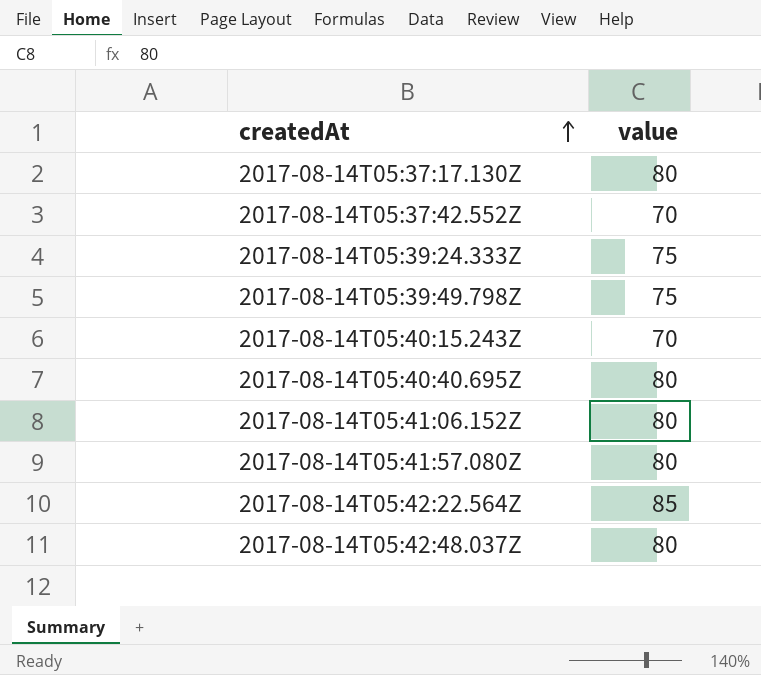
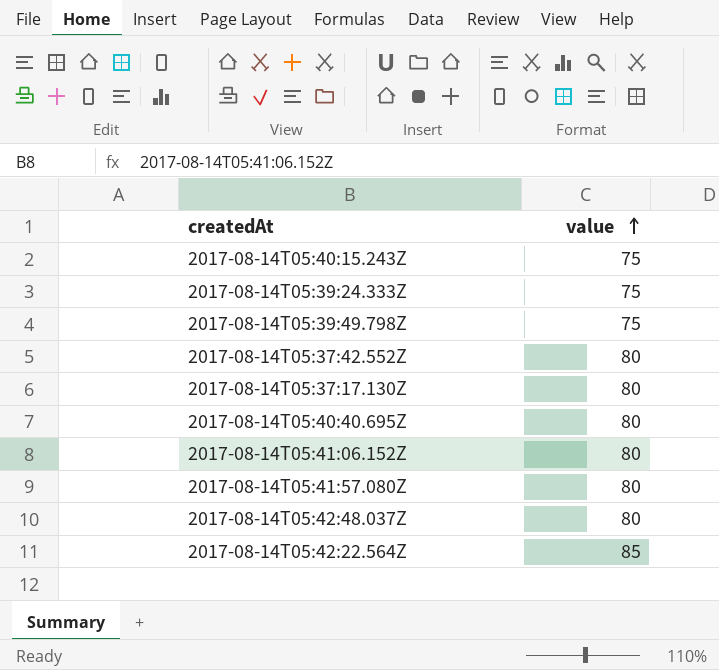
row order: createdAt ascending -> value ascending
2017-08-14T05:40:15.243Z | value: 70 -> 75
2017-08-14T05:37:42.552Z | value: 70 -> 80

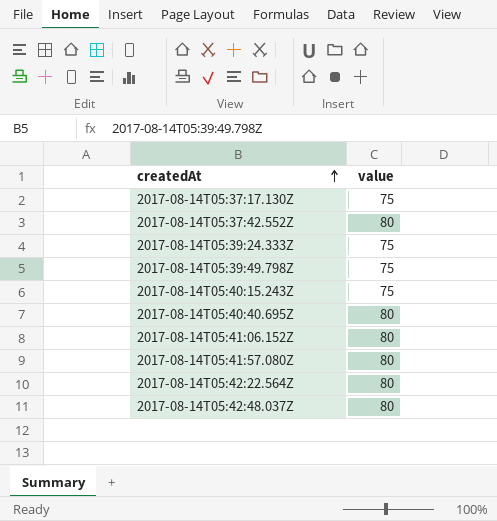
row order: value ascending -> createdAt ascending
2017-08-14T05:37:17.130Z | value: 80 -> 75
2017-08-14T05:42:22.564Z | value: 85 -> 80

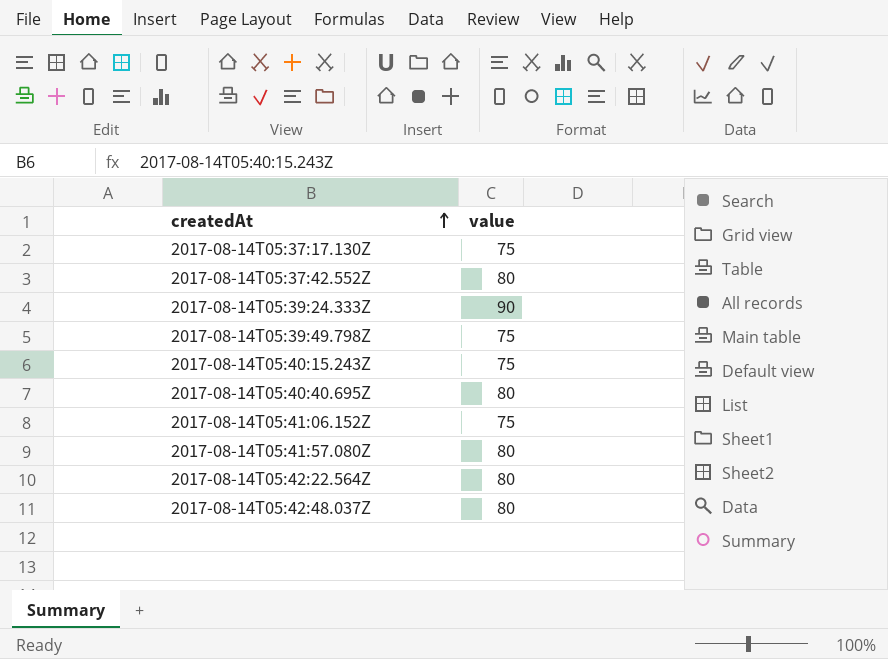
2017-08-14T05:39:24.333Z | value: 75 -> 90
2017-08-14T05:41:06.152Z | value: 80 -> 75

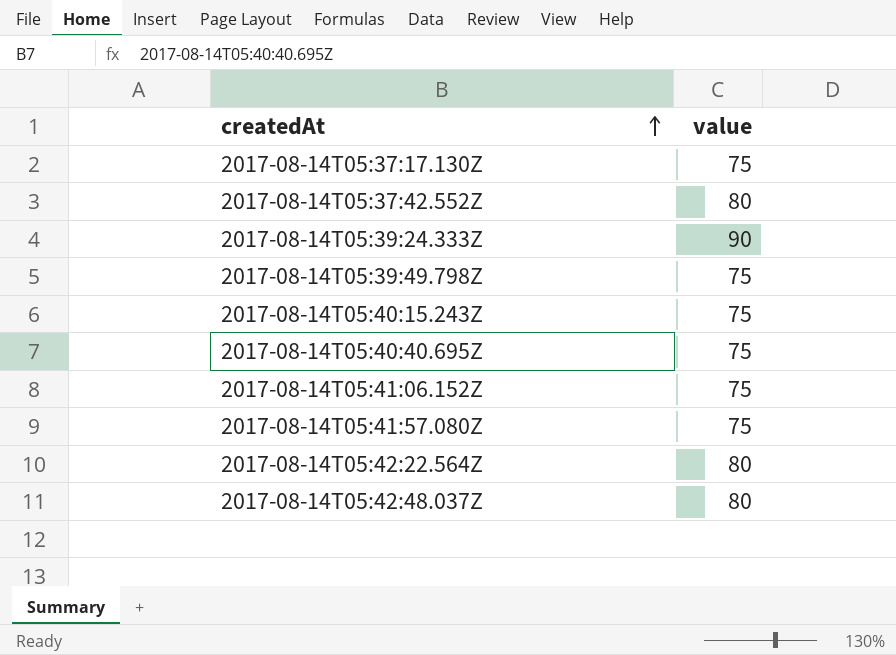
2017-08-14T05:40:40.695Z | value: 80 -> 75
2017-08-14T05:41:57.080Z | value: 80 -> 75

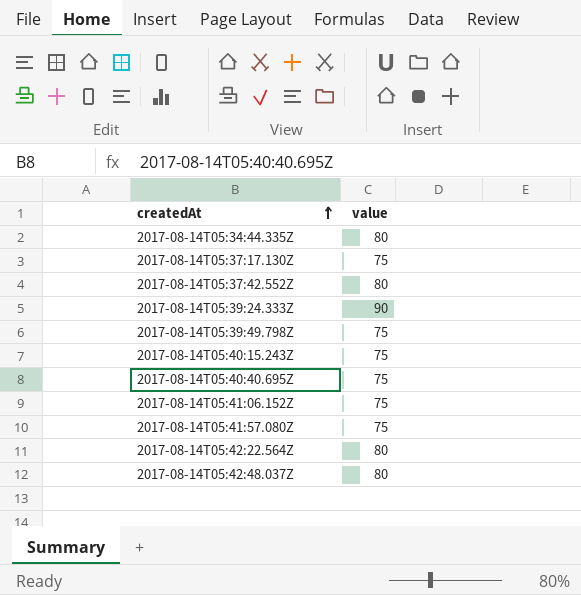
row 2017-08-14T05:34:44.335Z: none -> 80

